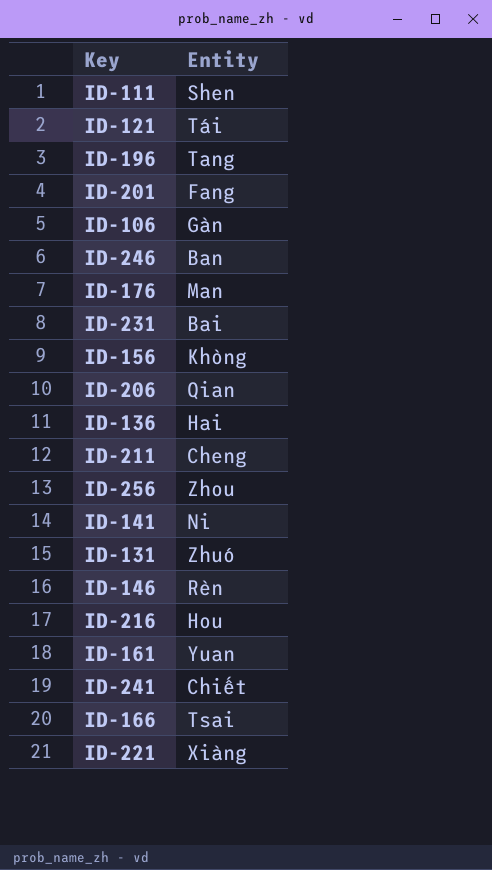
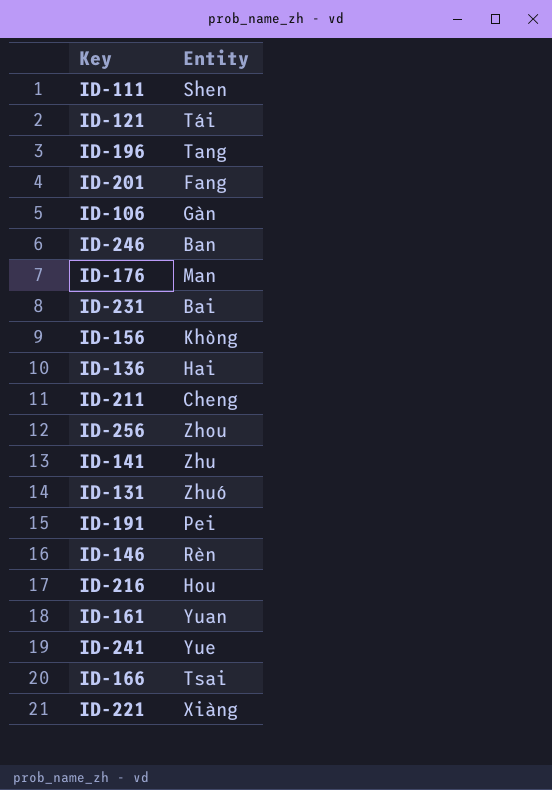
row ID-206: Qian -> none
ID-141 | Entity: Ni -> Zhu
row ID-191: none -> Pei
ID-241 | Entity: Chiết -> Yue

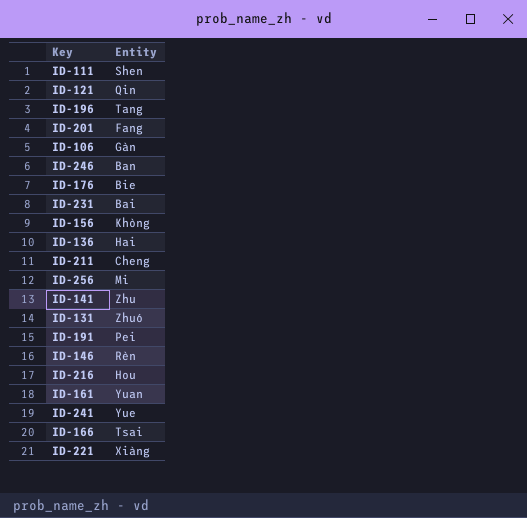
ID-121 | Entity: Tái -> Qin
ID-176 | Entity: Man -> Bie
ID-256 | Entity: Zhou -> Mi

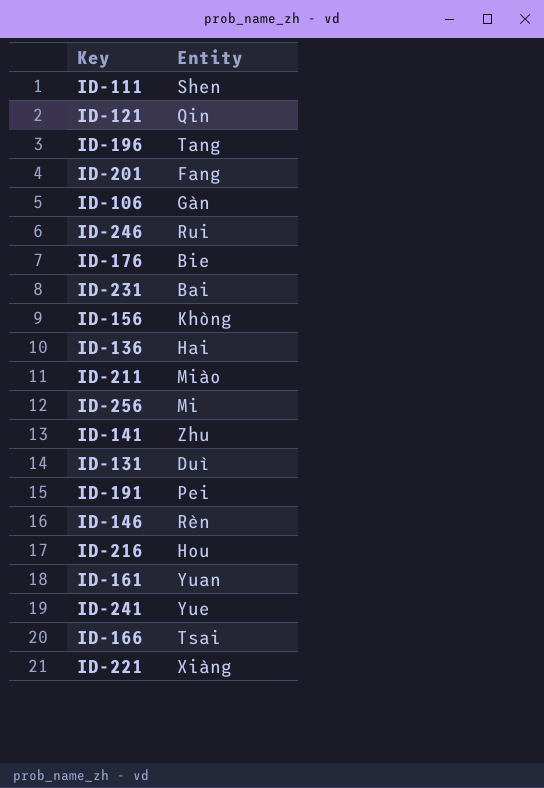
ID-246 | Entity: Ban -> Rui
ID-211 | Entity: Cheng -> Miào
ID-131 | Entity: Zhuó -> Duì

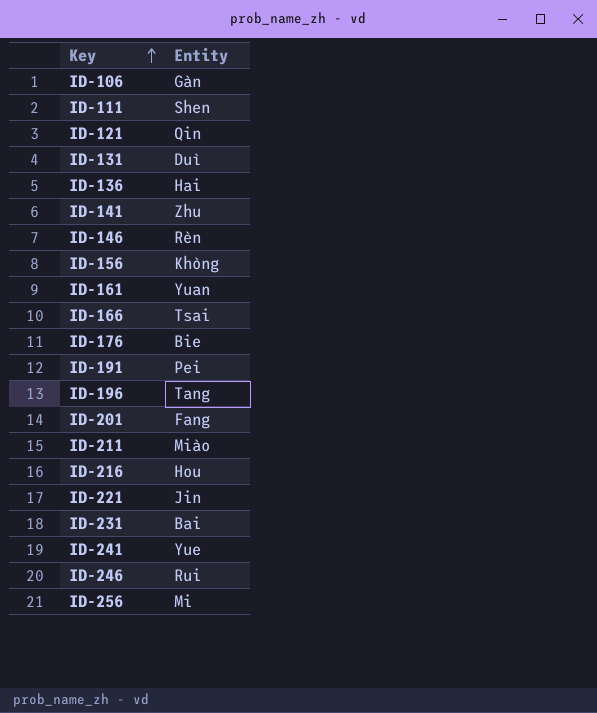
row order: none -> Key ascending
ID-221 | Entity: Xiàng -> Jin

